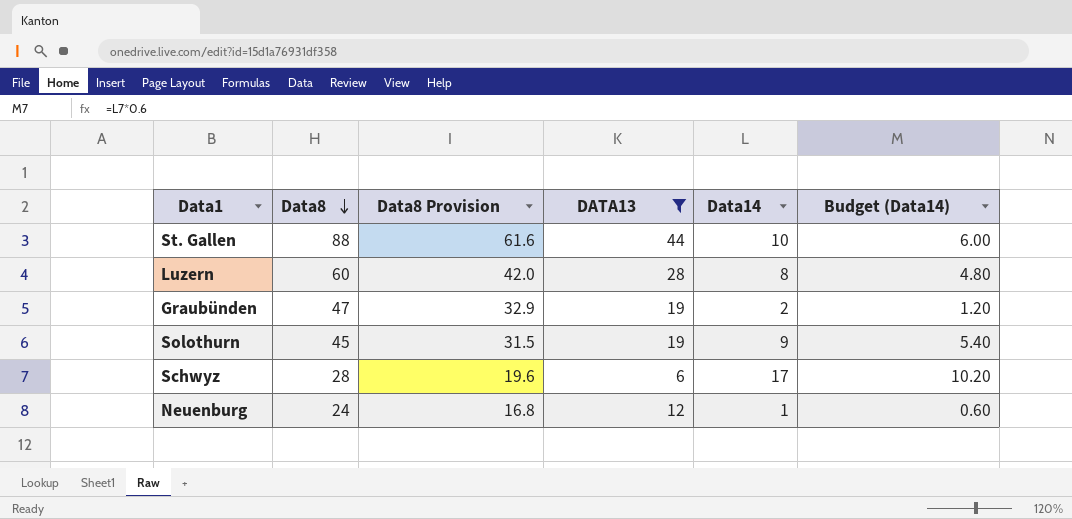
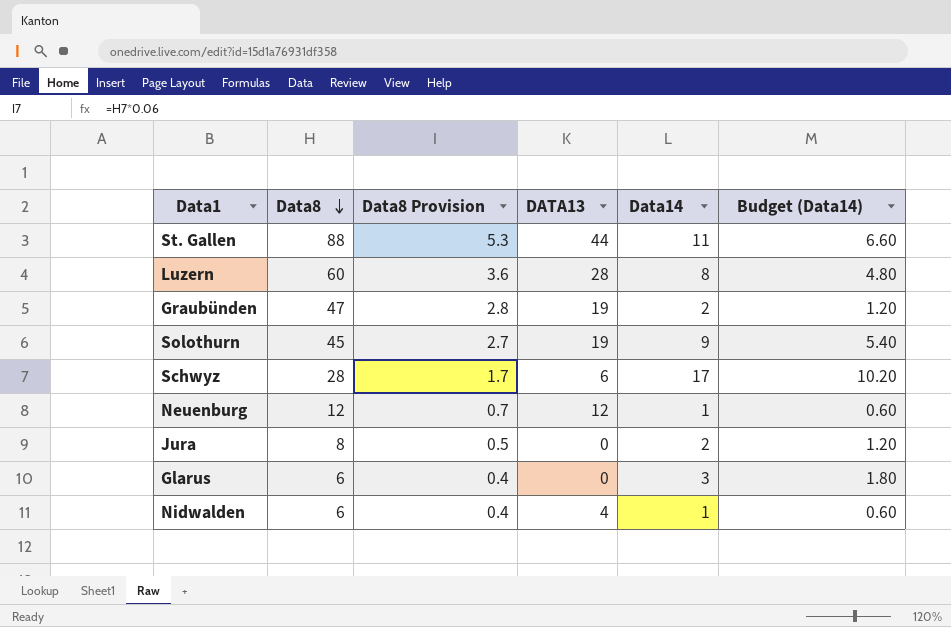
filter: DATA13 >= 6 -> none
column Data8 Provision | formula: [Data8] * 0.7 -> [Data8] * 0.06
St. Gallen | Data14: 10 -> 11
St. Gallen | Budget (Data14): 6.00 -> 6.60
Neuenburg | Data8: 24 -> 12

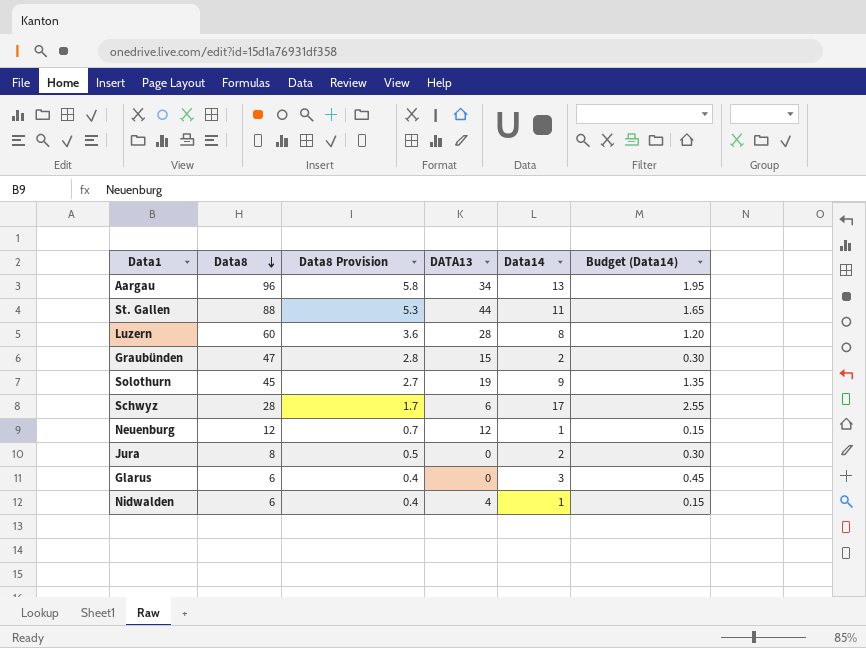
column Budget (Data14) | formula: [Data14] * 0.6 -> [Data14] * 0.15
row Aargau: none -> 96 | 5.8 | 34 | 13 | 1.95
Graubünden | DATA13: 19 -> 15

